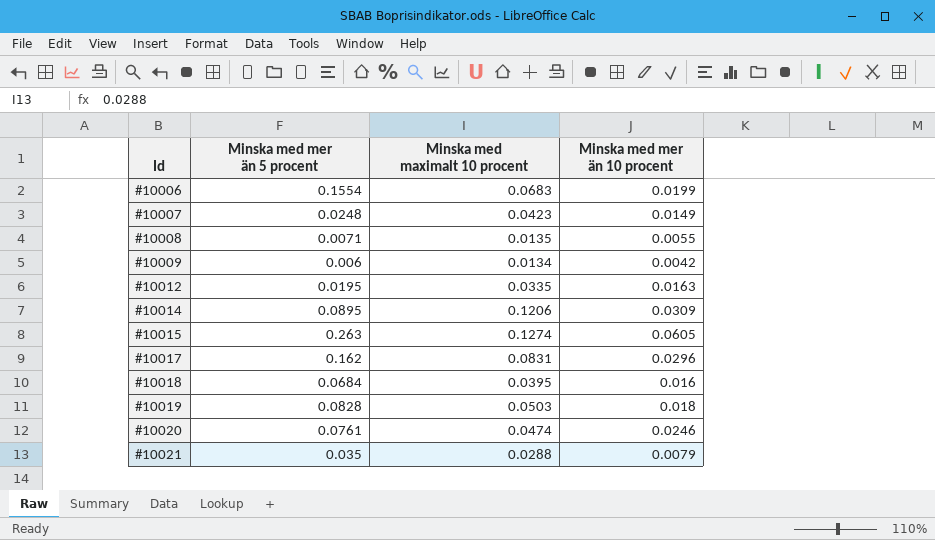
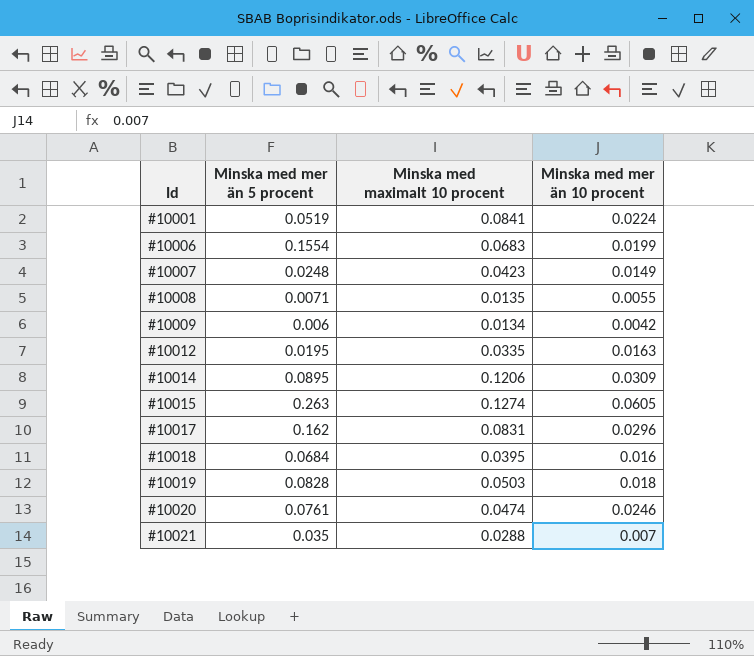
row #10001: none -> 0.0519 | 0.0841 | 0.0224
#10021 | Minska med mer än 10 procent: 0.0079 -> 0.007

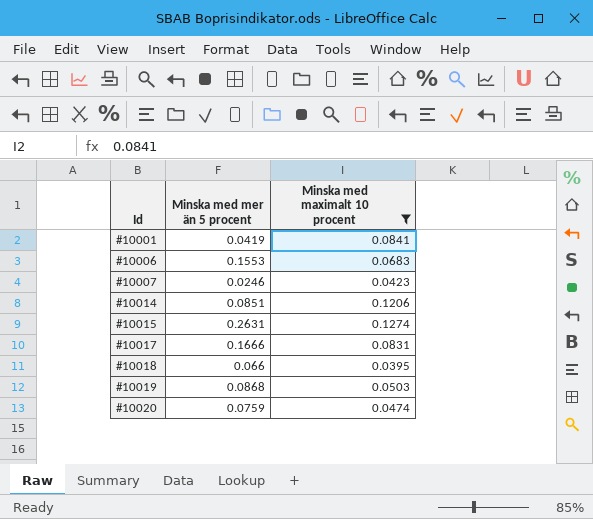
filter: none -> Minska med maximalt 10 procent >= 0.0395
column Minska med mer än 10 procent | position: 4 -> none
#10001 | Minska med mer än 5 procent: 0.0519 -> 0.0419
#10006 | Minska med mer än 5 procent: 0.1554 -> 0.1553
#10007 | Minska med mer än 5 procent: 0.0248 -> 0.0246
#10014 | Minska med mer än 5 procent: 0.0895 -> 0.0851
#10015 | Minska med mer än 5 procent: 0.263 -> 0.2631
#10017 | Minska med mer än 5 procent: 0.162 -> 0.1666
#10018 | Minska med mer än 5 procent: 0.0684 -> 0.066
#10019 | Minska med mer än 5 procent: 0.0828 -> 0.0868
#10020 | Minska med mer än 5 procent: 0.0761 -> 0.0759

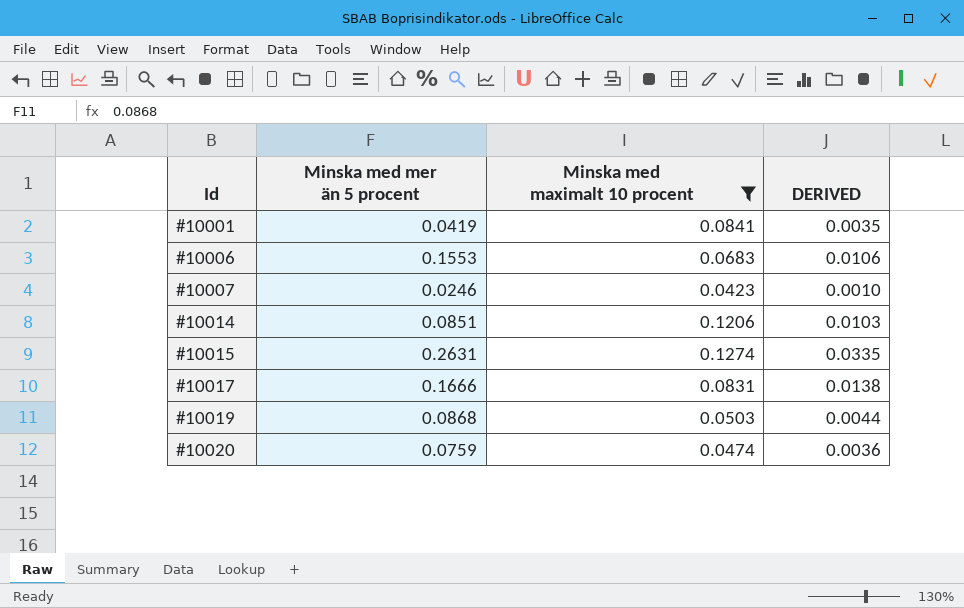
column DERIVED | formula: none -> [Minska med mer än 5 procent] * [Minska med maximalt 10 procent]
row #10018: 0.066 | 0.0395 -> none

